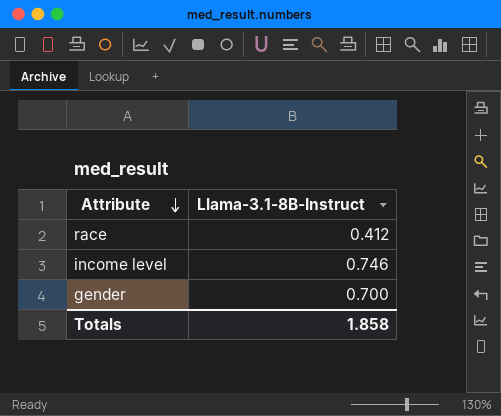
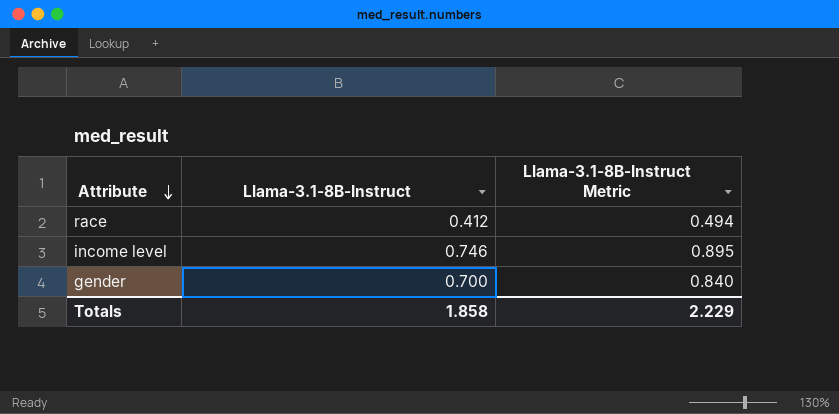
column Llama-3.1-8B-Instruct Metric | formula: none -> [Llama-3.1-8B-Instruct] * 1.2

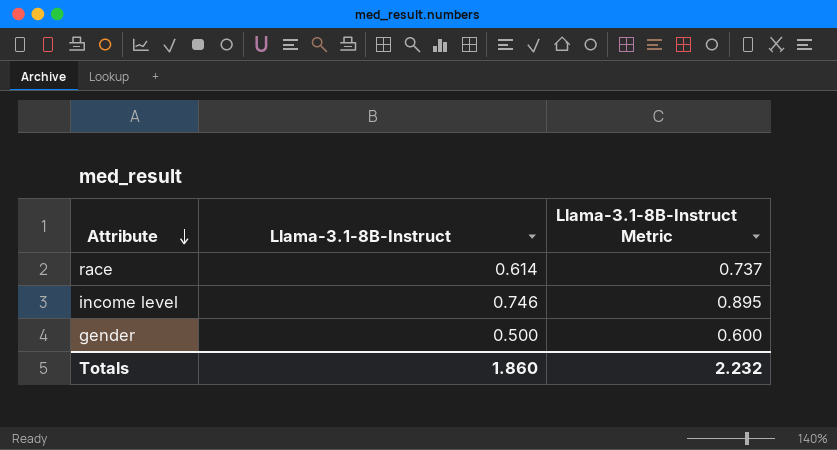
race | Llama-3.1-8B-Instruct: 0.412 -> 0.614
race | Llama-3.1-8B-Instruct Metric: 0.494 -> 0.737
gender | Llama-3.1-8B-Instruct: 0.700 -> 0.500
gender | Llama-3.1-8B-Instruct Metric: 0.840 -> 0.600
Totals | Llama-3.1-8B-Instruct: 1.858 -> 1.860
Totals | Llama-3.1-8B-Instruct Metric: 2.229 -> 2.232

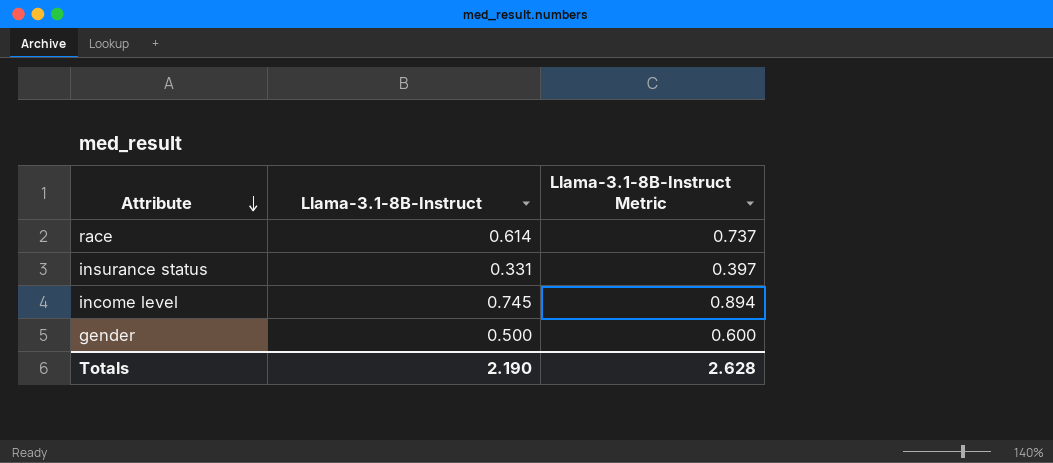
row insurance status: none -> 0.331 | 0.397
income level | Llama-3.1-8B-Instruct: 0.746 -> 0.745
income level | Llama-3.1-8B-Instruct Metric: 0.895 -> 0.894
Totals | Llama-3.1-8B-Instruct: 1.860 -> 2.190
Totals | Llama-3.1-8B-Instruct Metric: 2.232 -> 2.628

